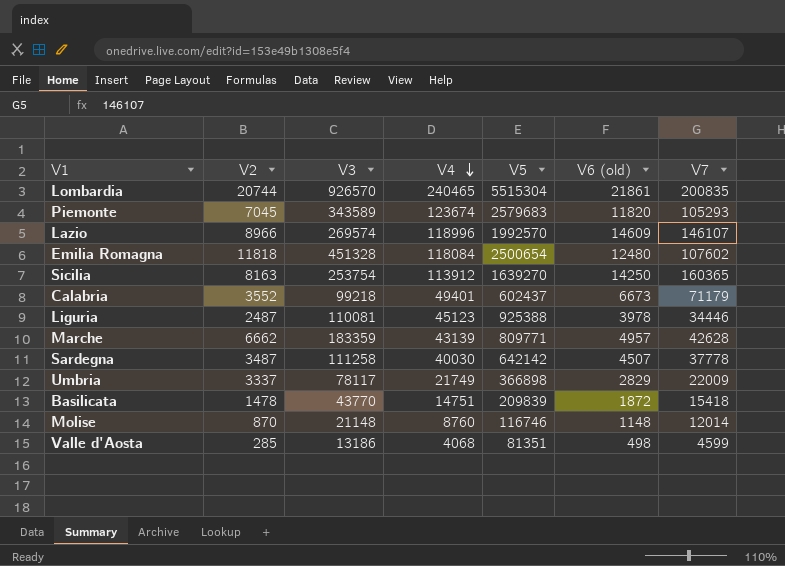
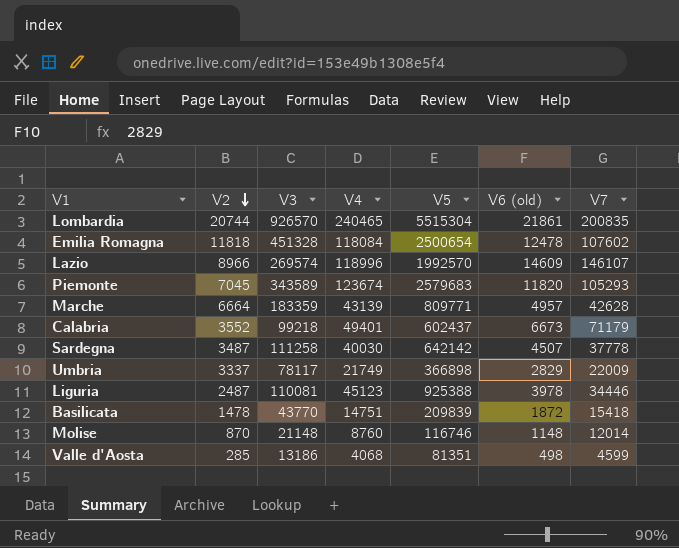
row order: V4 descending -> V2 descending
row Sicilia: 8163 | 253754 | 113912 | 1639270 | 14250 | 160365 -> none
Emilia Romagna | V6 (old): 12480 -> 12478
Marche | V2: 6662 -> 6664

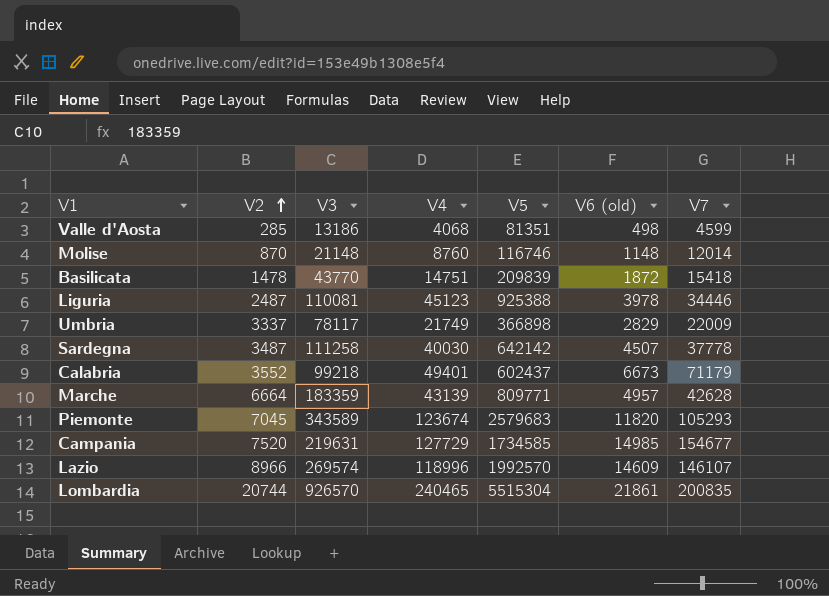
row order: V2 descending -> V2 ascending
row Emilia Romagna: 11818 | 451328 | 118084 | 2500654 | 12478 | 107602 -> none
row Campania: none -> 7520 | 219631 | 127729 | 1734585 | 14985 | 154677

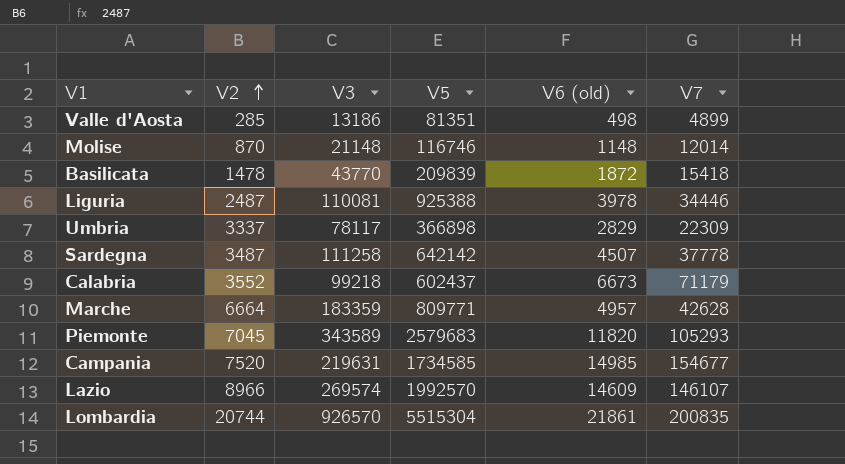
column V4 | position: 4 -> none
Valle d'Aosta | V7: 4599 -> 4899
Umbria | V7: 22009 -> 22309

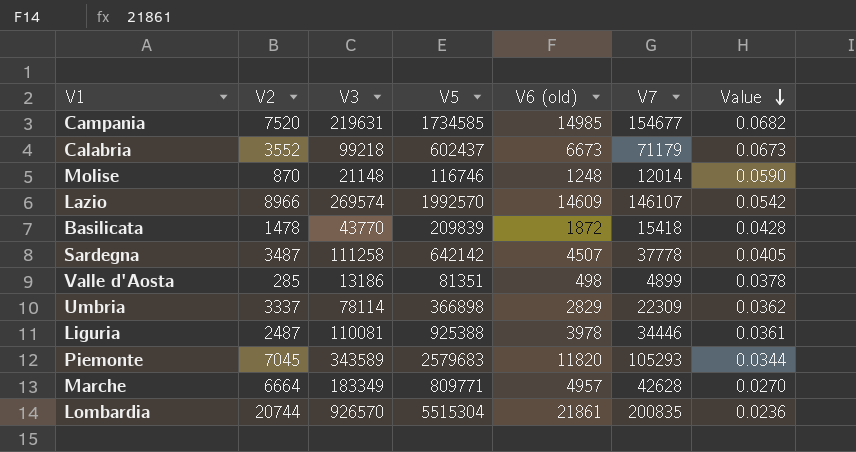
row order: V2 ascending -> Value descending
column Value | formula: none -> [V6 (old)] / [V3]
Molise | V6 (old): 1148 -> 1248
Umbria | V3: 78117 -> 78114
Marche | V3: 183359 -> 183349

